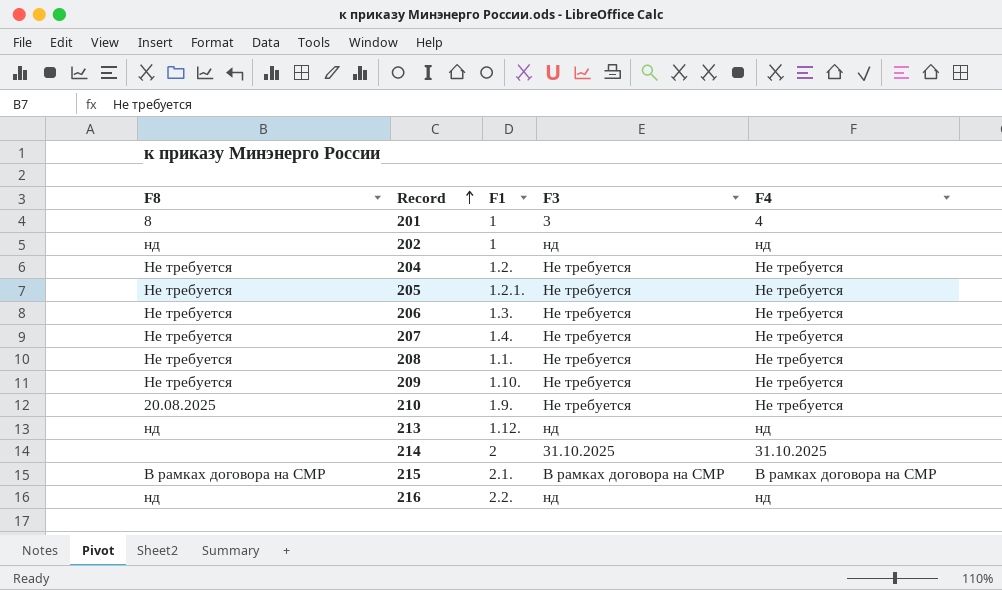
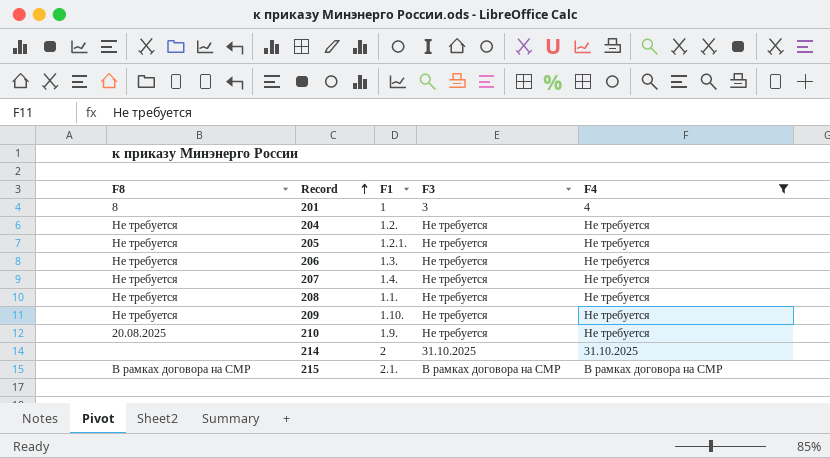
filter: none -> F4 != нд

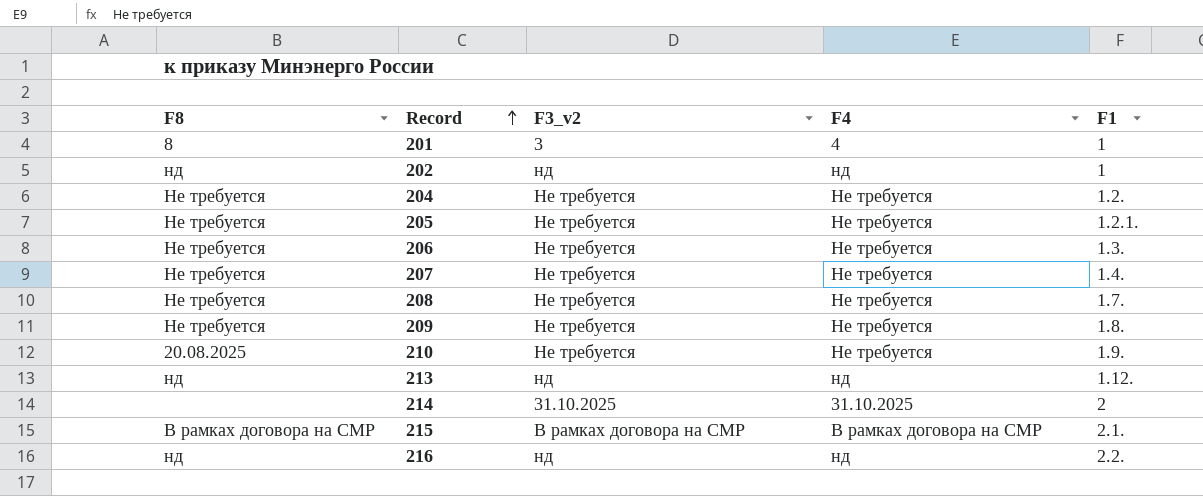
filter: F4 != нд -> none
column name: F3 -> F3_v2
column F1 | position: 3 -> 5
208 | F1: 1.1. -> 1.7.
209 | F1: 1.10. -> 1.8.

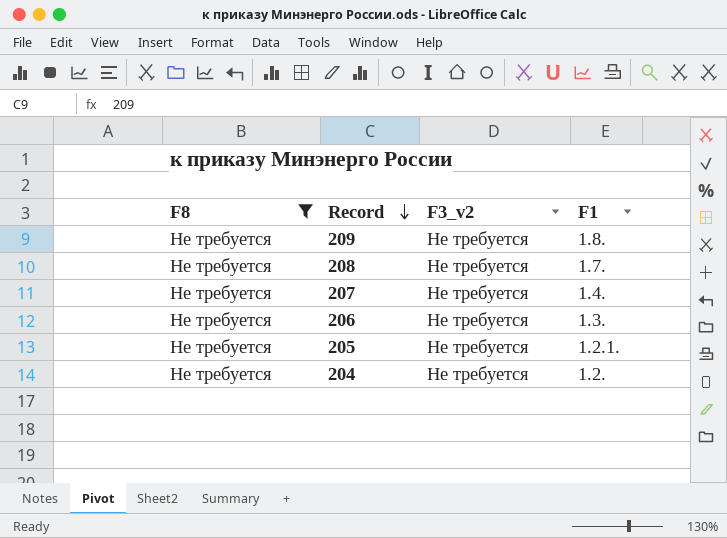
filter: none -> F8 = Не требуется
row order: Record ascending -> Record descending
column F4 | position: 4 -> none

